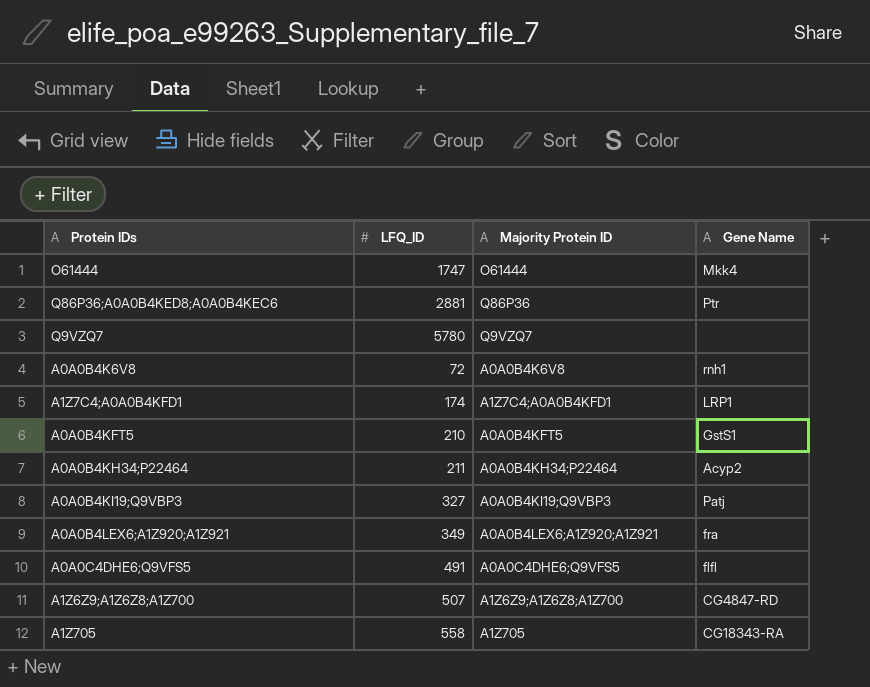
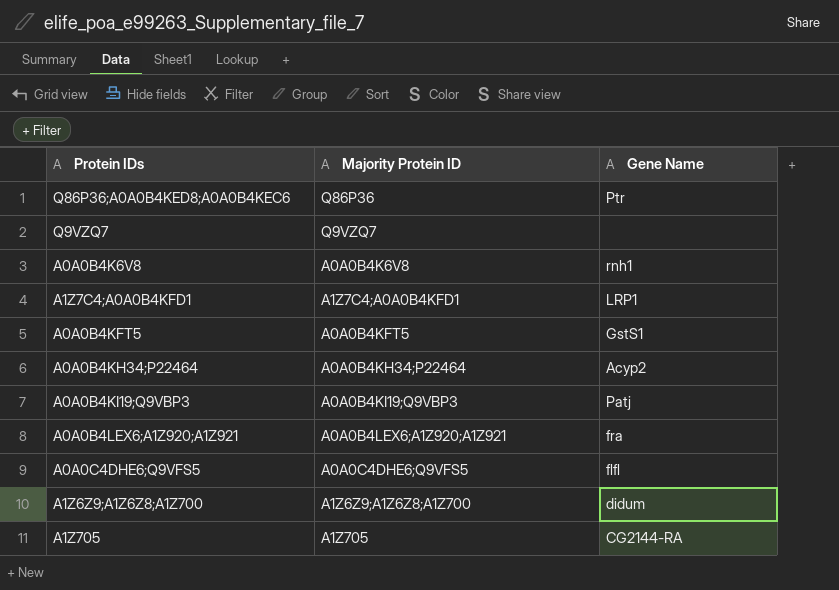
column LFQ_ID | position: 2 -> none
row O61444: 1747 | O61444 | Mkk4 -> none
A1Z6Z9;A1Z6Z8;A1Z700 | Gene Name: CG4847-RD -> didum
A1Z705 | Gene Name: CG18343-RA -> CG2144-RA

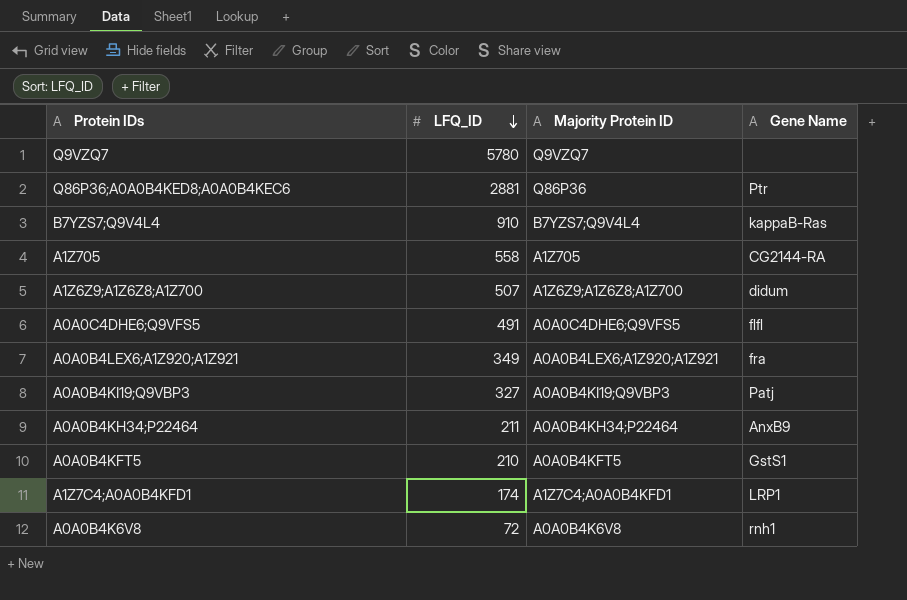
row order: none -> LFQ_ID descending
column LFQ_ID | position: none -> 2
row B7YZS7;Q9V4L4: none -> 910 | B7YZS7;Q9V4L4 | kappaB-Ras
A0A0B4KH34;P22464 | Gene Name: Acyp2 -> AnxB9

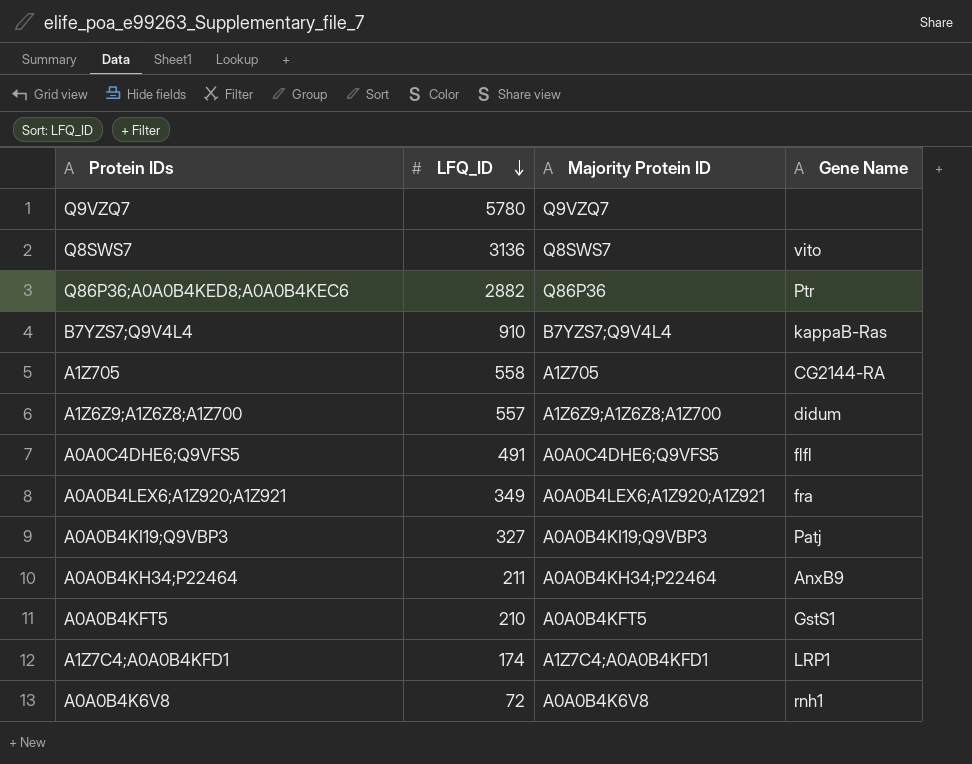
row Q8SWS7: none -> 3136 | Q8SWS7 | vito
Q86P36;A0A0B4KED8;A0A0B4KEC6 | LFQ_ID: 2881 -> 2882
A1Z6Z9;A1Z6Z8;A1Z700 | LFQ_ID: 507 -> 557

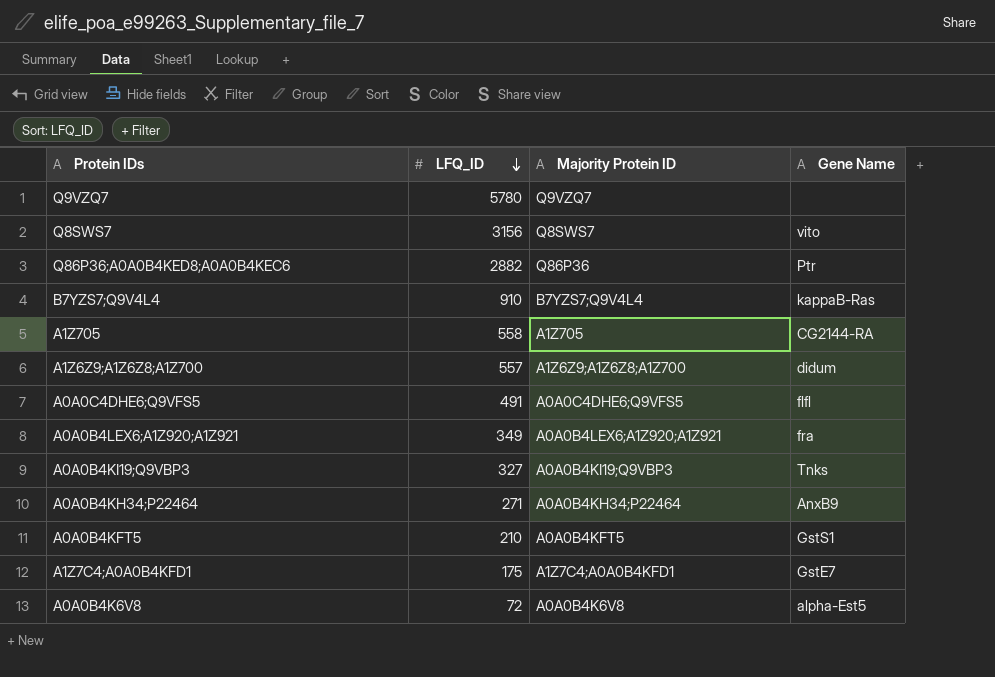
Q8SWS7 | LFQ_ID: 3136 -> 3156
A0A0B4KI19;Q9VBP3 | Gene Name: Patj -> Tnks
A0A0B4KH34;P22464 | LFQ_ID: 211 -> 271
A1Z7C4;A0A0B4KFD1 | LFQ_ID: 174 -> 175
A1Z7C4;A0A0B4KFD1 | Gene Name: LRP1 -> GstE7
A0A0B4K6V8 | Gene Name: rnh1 -> alpha-Est5

